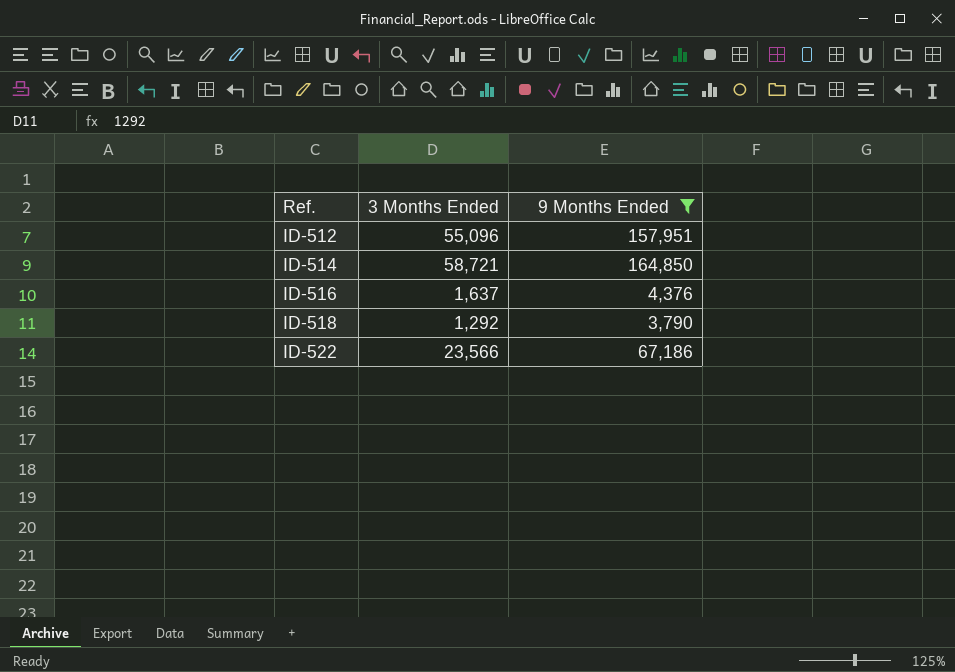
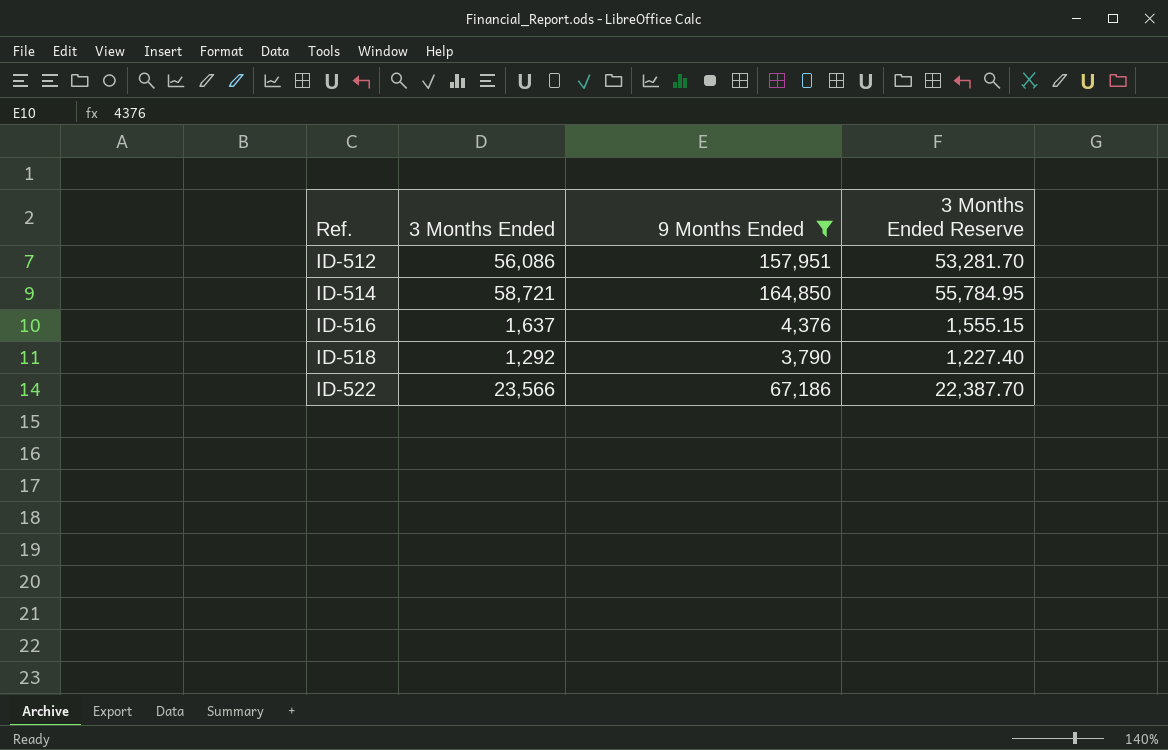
column 3 Months Ended Reserve | formula: none -> [3 Months Ended] * 0.95
ID-512 | 3 Months Ended: 55,096 -> 56,086

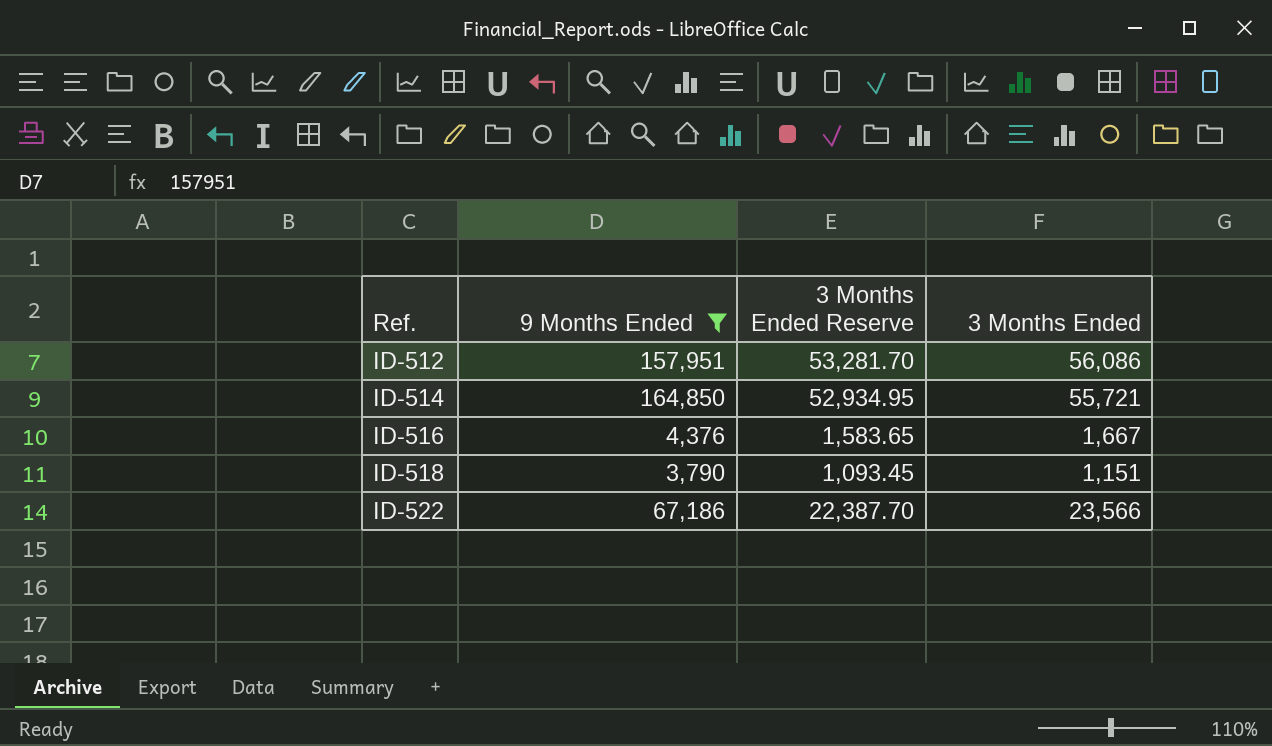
column 3 Months Ended | position: 2 -> 4
ID-514 | 3 Months Ended Reserve: 55,784.95 -> 52,934.95
ID-514 | 3 Months Ended: 58,721 -> 55,721
ID-516 | 3 Months Ended Reserve: 1,555.15 -> 1,583.65
ID-516 | 3 Months Ended: 1,637 -> 1,667
ID-518 | 3 Months Ended Reserve: 1,227.40 -> 1,093.45
ID-518 | 3 Months Ended: 1,292 -> 1,151

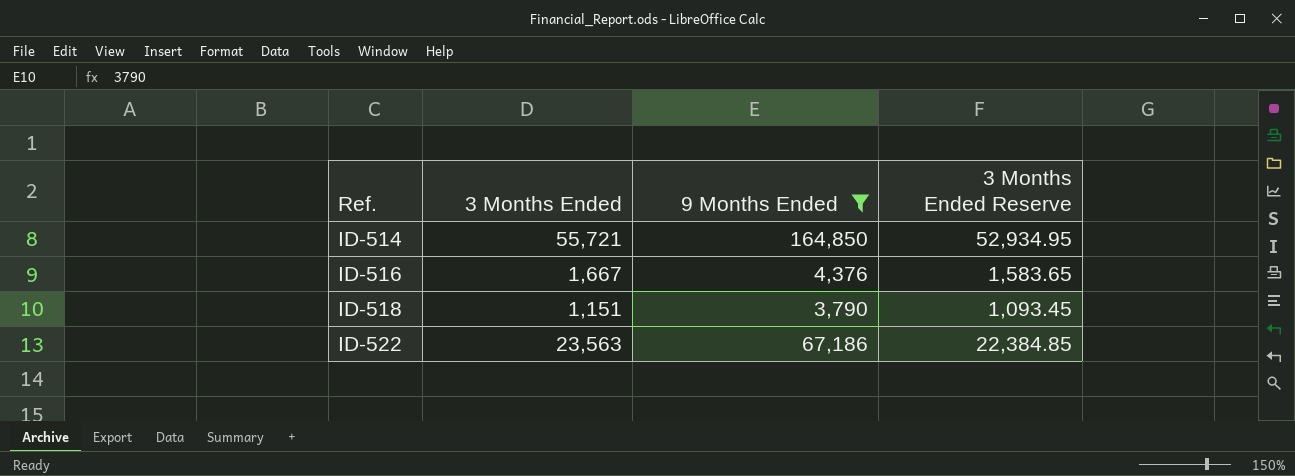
column 3 Months Ended | position: 4 -> 2
row ID-512: 157,951 | 53,281.70 | 56,086 -> none
ID-522 | 3 Months Ended: 23,566 -> 23,563
ID-522 | 3 Months Ended Reserve: 22,387.70 -> 22,384.85

